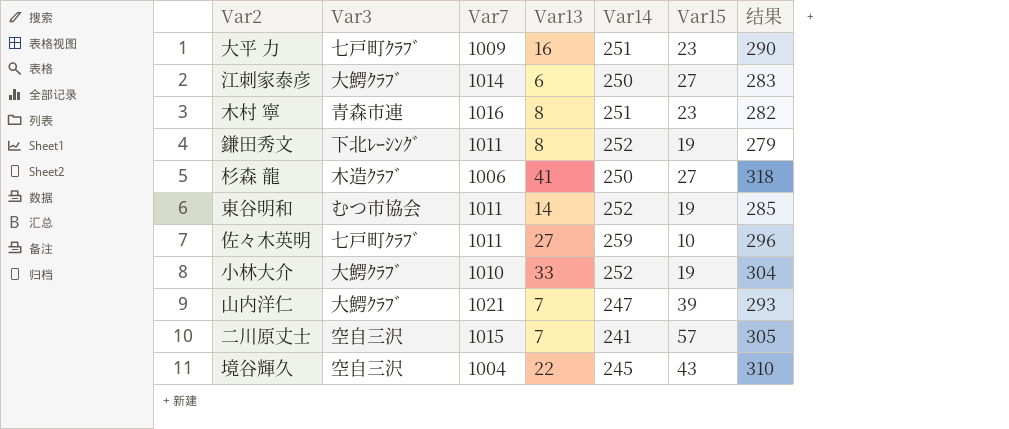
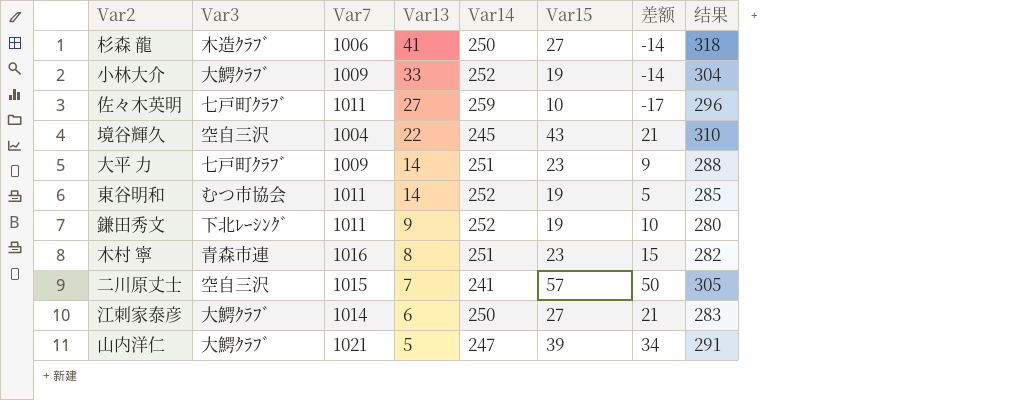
row order: none -> Var13 descending
column 差额 | formula: none -> [Var15] - [Var13]
小林大介 | Var7: 1010 -> 1009
大平 力 | Var13: 16 -> 14
大平 力 | 结果: 290 -> 288
鎌田秀文 | Var13: 8 -> 9
鎌田秀文 | 结果: 279 -> 280
山内洋仁 | Var13: 7 -> 5
山内洋仁 | 结果: 293 -> 291

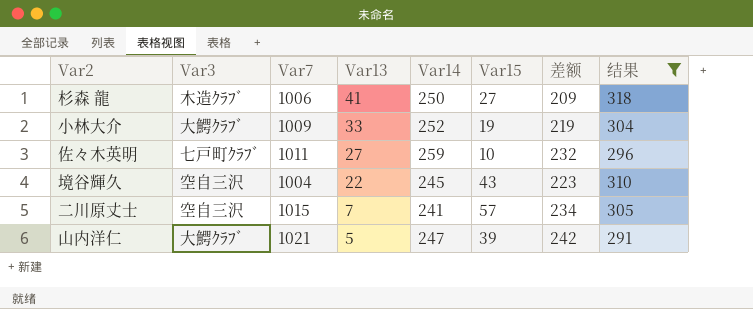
filter: none -> 结果 >= 291
column 差额 | formula: [Var15] - [Var13] -> [Var14] - [Var13]

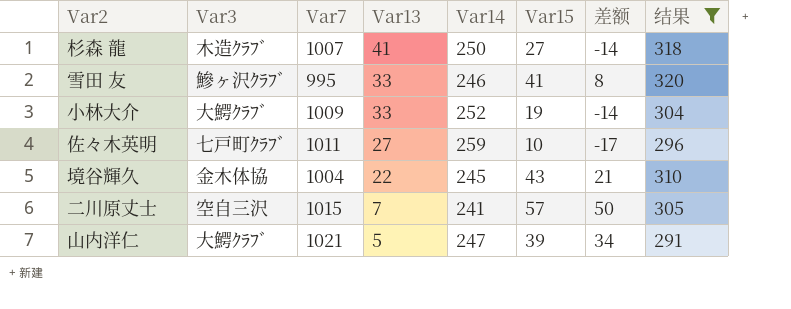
column 差额 | formula: [Var14] - [Var13] -> [Var15] - [Var13]
杉森 龍 | Var7: 1006 -> 1007
row 雪田 友: none -> 鰺ヶ沢ｸﾗﾌﾞ | 995 | 33 | 246 | 41 | 8 | 320
境谷輝久 | Var3: 空自三沢 -> 金木体協

